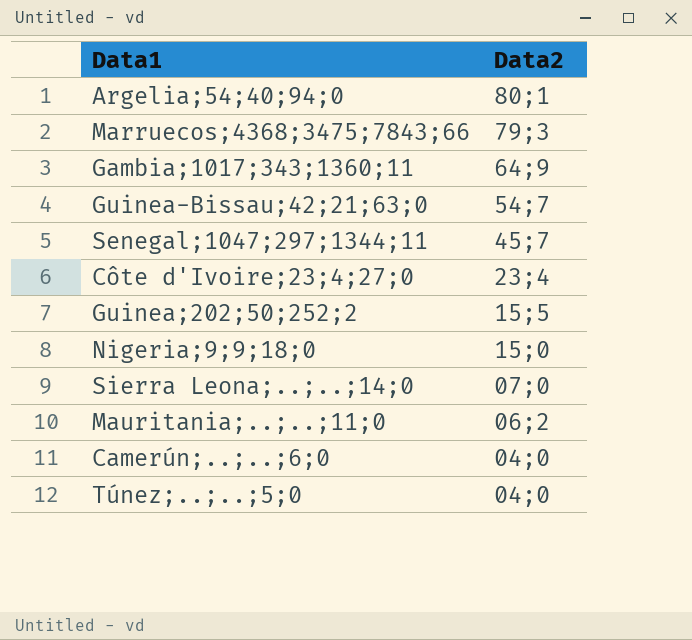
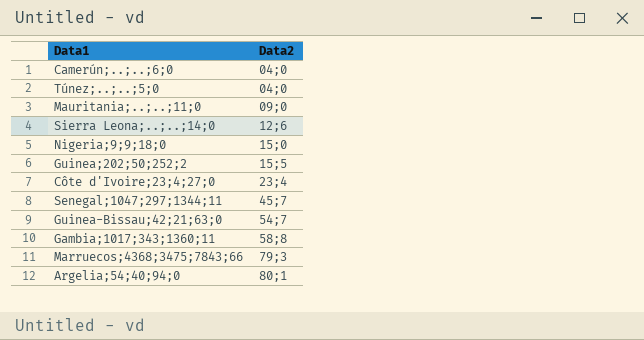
row order: Data2 descending -> Data2 ascending
Mauritania;..;..;11;0 | Data2: 06;2 -> 09;0
Sierra Leona;..;..;14;0 | Data2: 07;0 -> 12;6
Gambia;1017;343;1360;11 | Data2: 64;9 -> 58;8

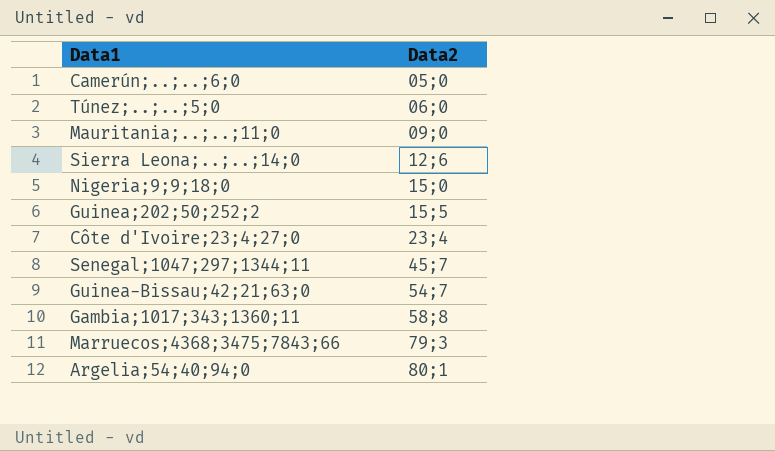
Camerún;..;..;6;0 | Data2: 04;0 -> 05;0
Túnez;..;..;5;0 | Data2: 04;0 -> 06;0

